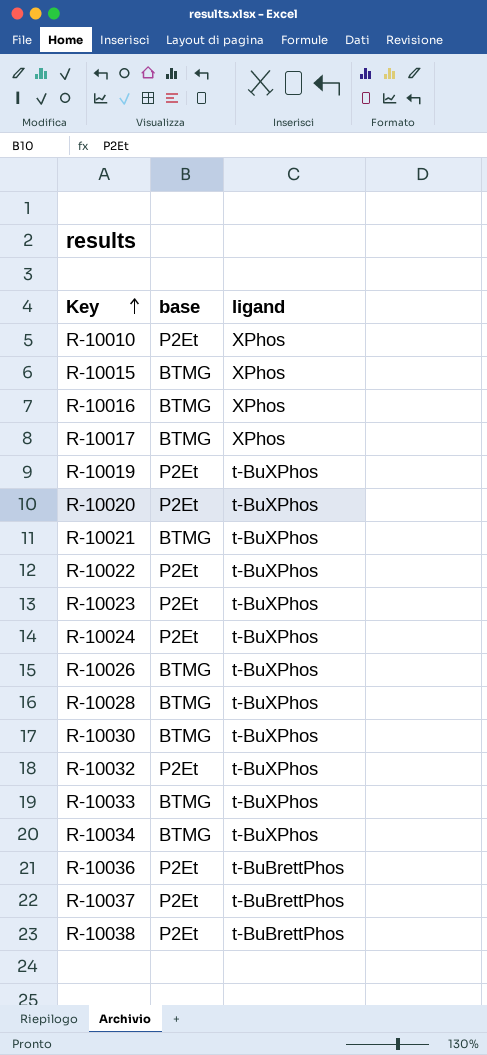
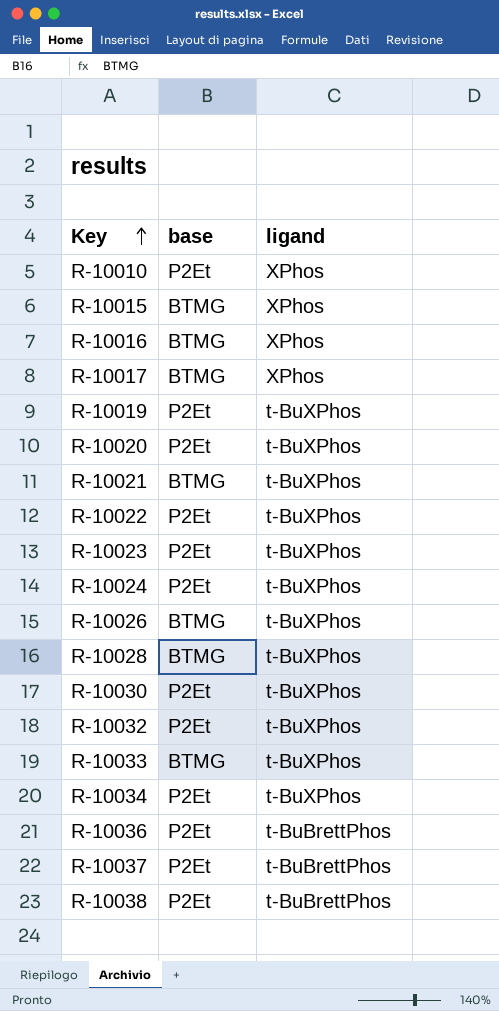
R-10030 | base: BTMG -> P2Et
R-10034 | base: BTMG -> P2Et

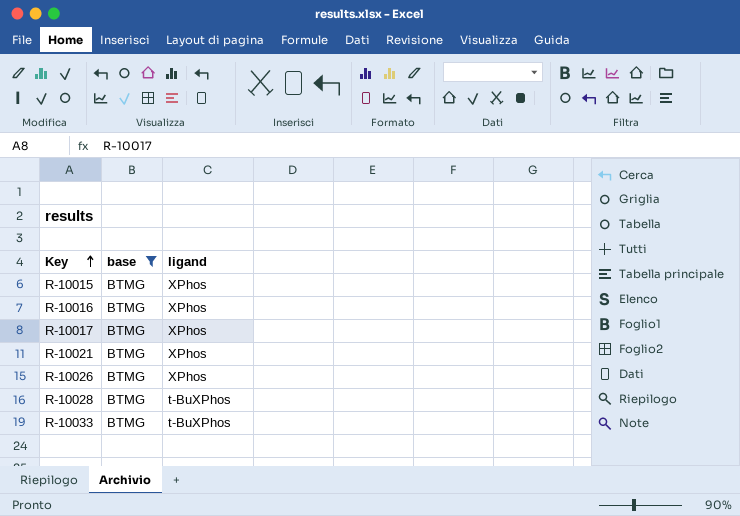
filter: none -> base = BTMG
R-10021 | ligand: t-BuXPhos -> XPhos
R-10026 | ligand: t-BuXPhos -> XPhos

